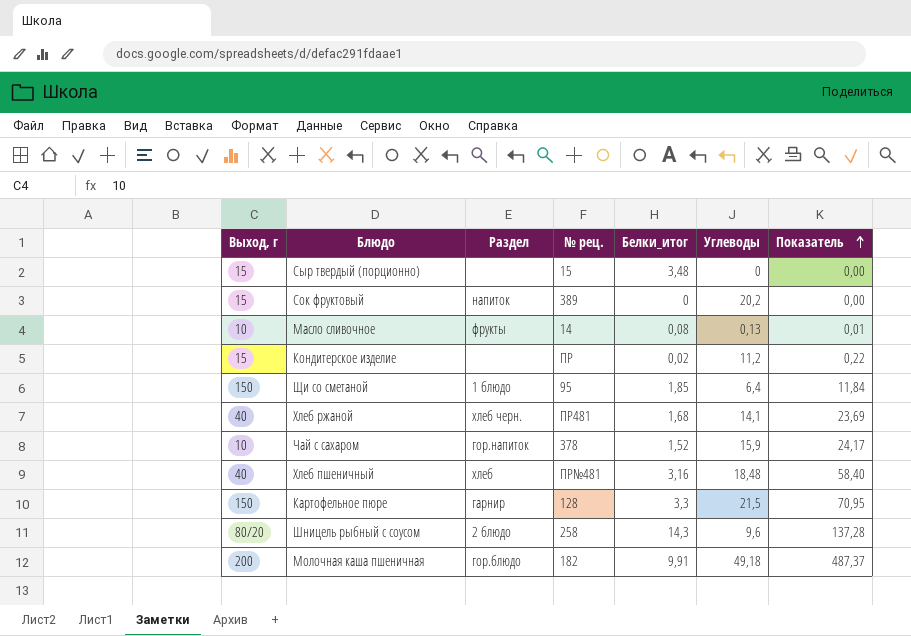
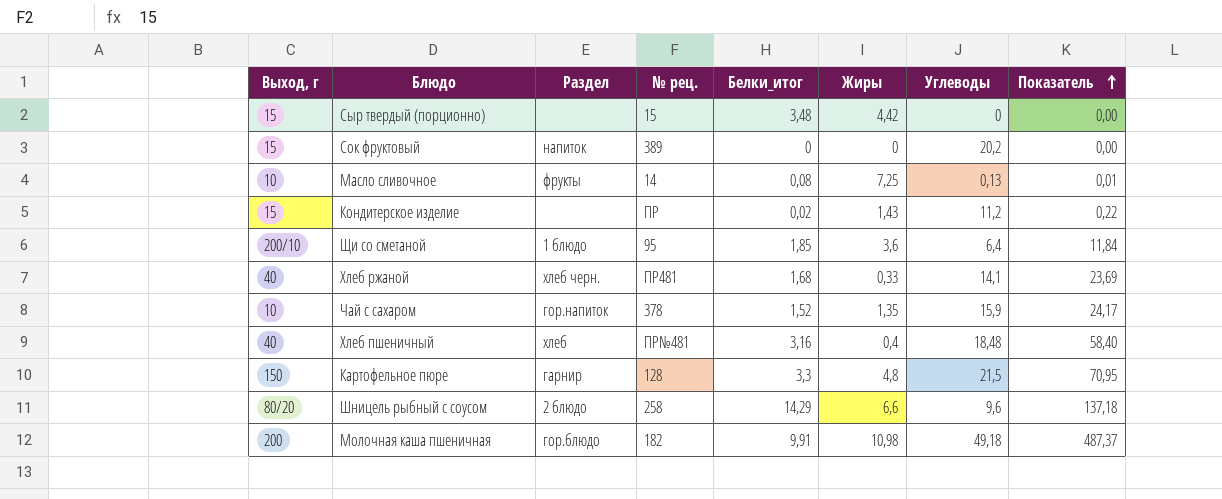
column Жиры | position: none -> 6
Щи со сметаной | Выход, г: 150 -> 200/10
Шницель рыбный с соусом | Белки_итог: 14,3 -> 14,29
Шницель рыбный с соусом | Показатель: 137,28 -> 137,18

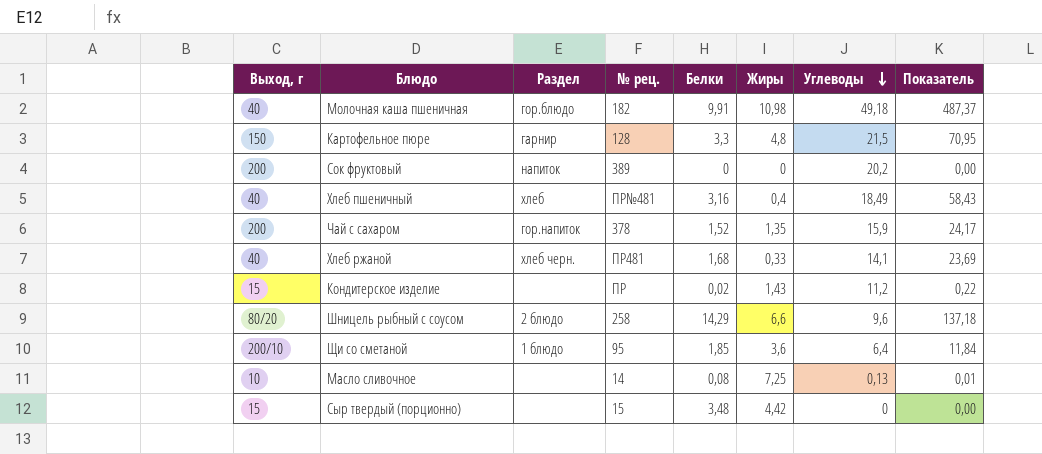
row order: Показатель ascending -> Углеводы descending
column name: Белки_итог -> Белки
Молочная каша пшеничная | Выход, г: 200 -> 40
Сок фруктовый | Выход, г: 15 -> 200
Хлеб пшеничный | Углеводы: 18,48 -> 18,49
Хлеб пшеничный | Показатель: 58,40 -> 58,43
Чай с сахаром | Выход, г: 10 -> 200
Масло сливочное | Раздел: фрукты -> none

